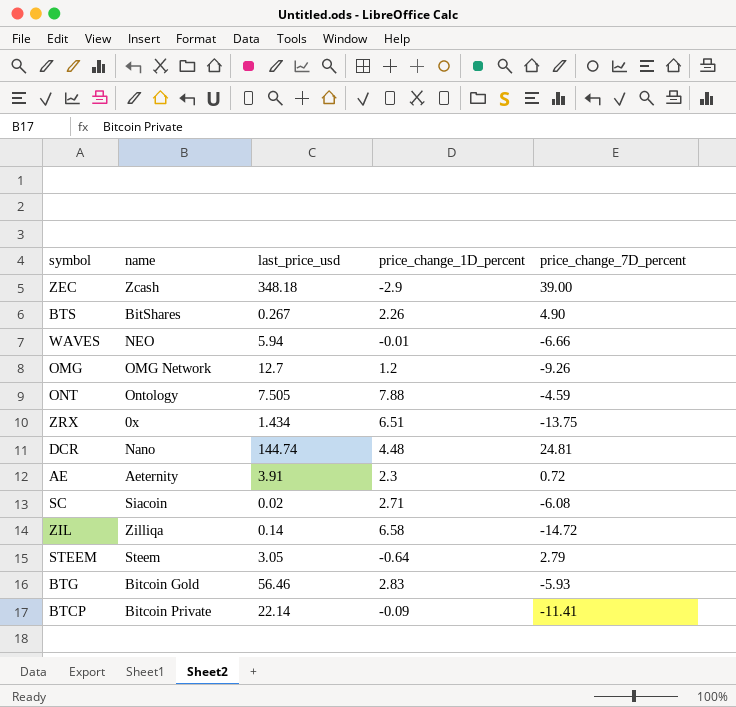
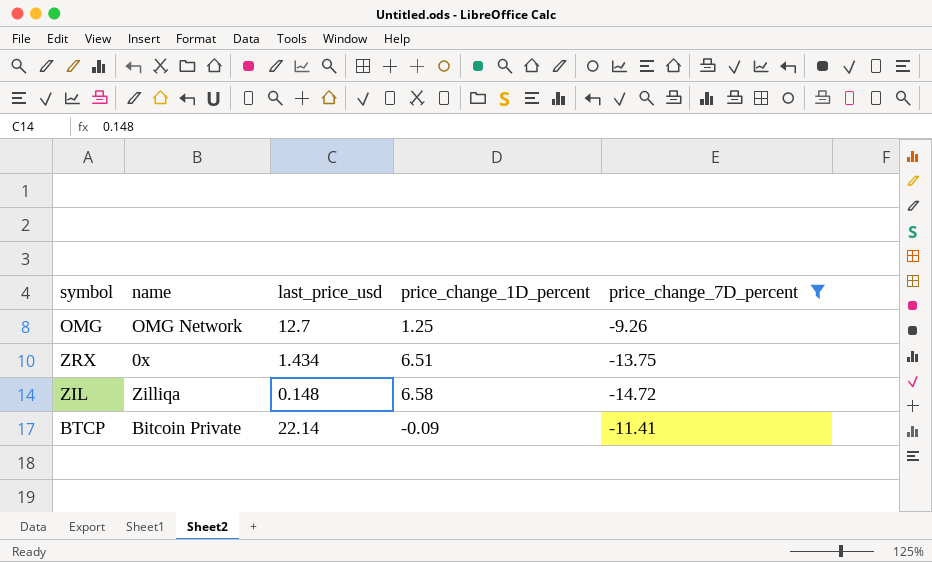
filter: none -> price_change_7D_percent <= -9.26
OMG | price_change_1D_percent: 1.2 -> 1.25
ZIL | last_price_usd: 0.14 -> 0.148

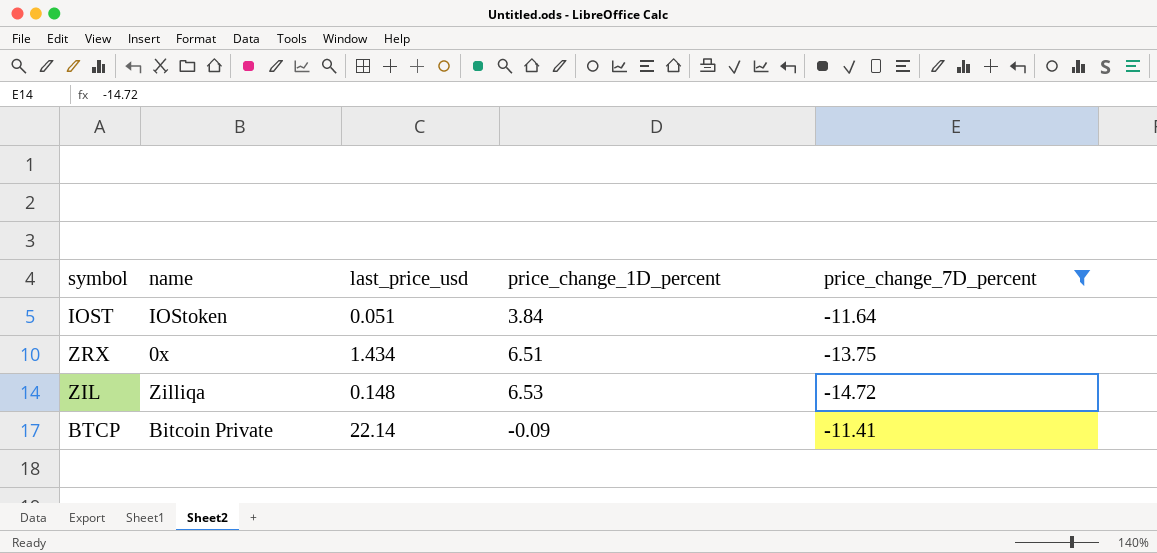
row OMG: OMG Network | 12.7 | 1.25 | -9.26 -> none
row IOST: none -> IOStoken | 0.051 | 3.84 | -11.64
ZIL | price_change_1D_percent: 6.58 -> 6.53

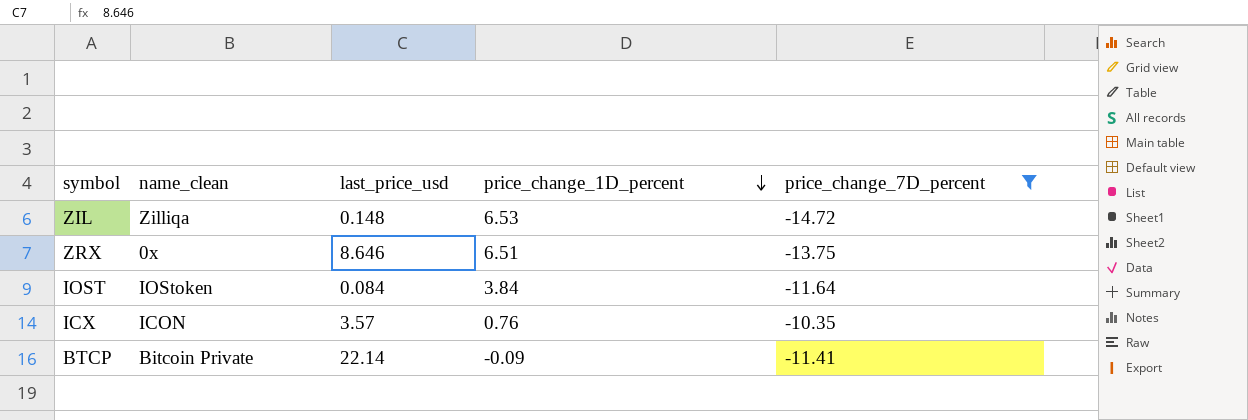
row order: none -> price_change_1D_percent descending
column name: name -> name_clean
ZRX | last_price_usd: 1.434 -> 8.646
IOST | last_price_usd: 0.051 -> 0.084
row ICX: none -> ICON | 3.57 | 0.76 | -10.35

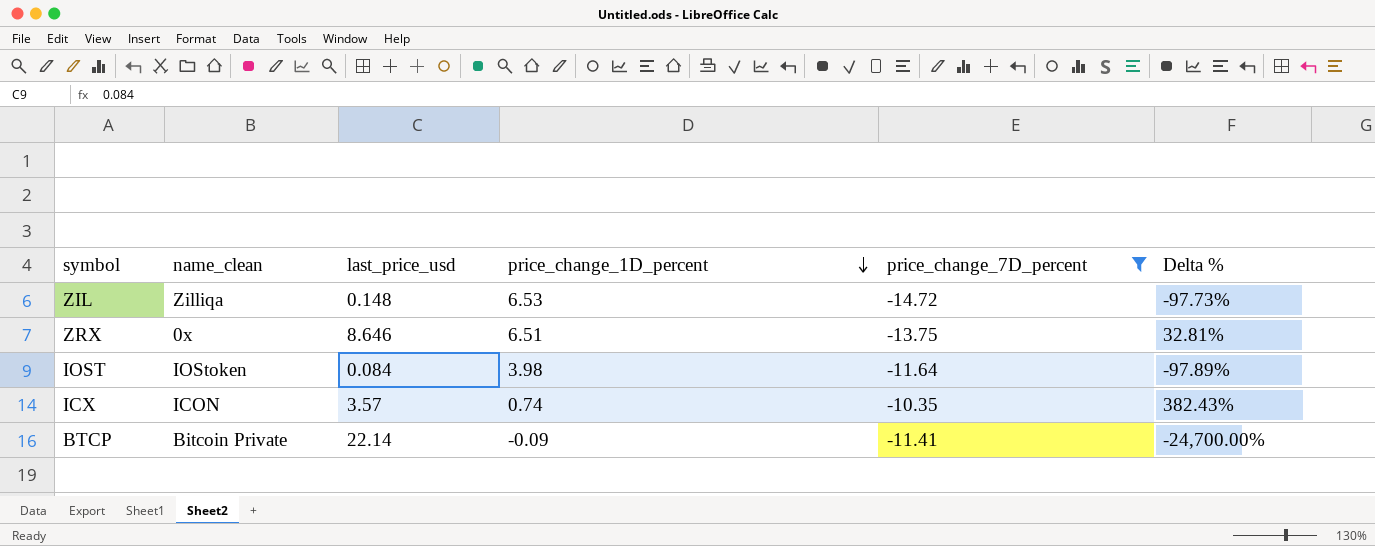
column Delta % | formula: none -> ([last_price_usd] - [price_change_1D_percent]) / [price_change_1D_percent]
IOST | price_change_1D_percent: 3.84 -> 3.98
ICX | price_change_1D_percent: 0.76 -> 0.74

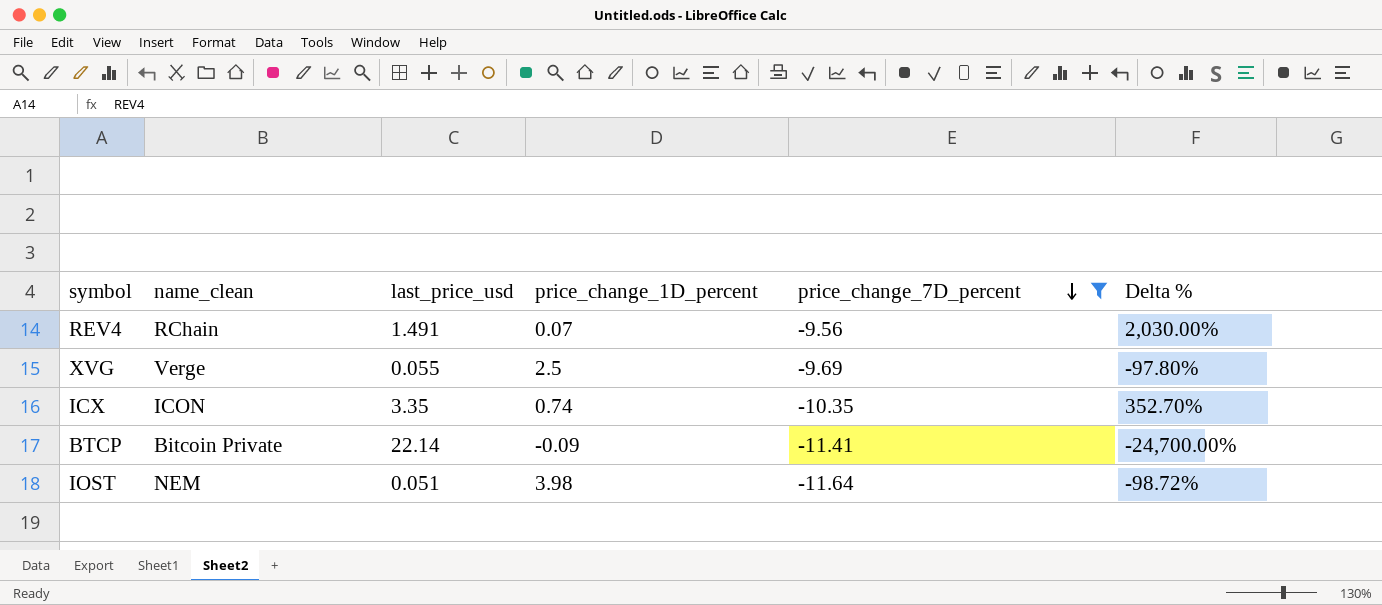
row order: price_change_1D_percent descending -> price_change_7D_percent descending
row ZIL: Zilliqa | 0.148 | 6.53 | -14.72 | -97.73% -> none
row ZRX: 0x | 8.646 | 6.51 | -13.75 | 32.81% -> none
row REV4: none -> RChain | 1.491 | 0.07 | -9.56 | 2,030.00%
row XVG: none -> Verge | 0.055 | 2.5 | -9.69 | -97.80%
ICX | last_price_usd: 3.57 -> 3.35
ICX | Delta %: 382.43% -> 352.70%
IOST | name_clean: IOStoken -> NEM
IOST | last_price_usd: 0.084 -> 0.051
IOST | Delta %: -97.89% -> -98.72%

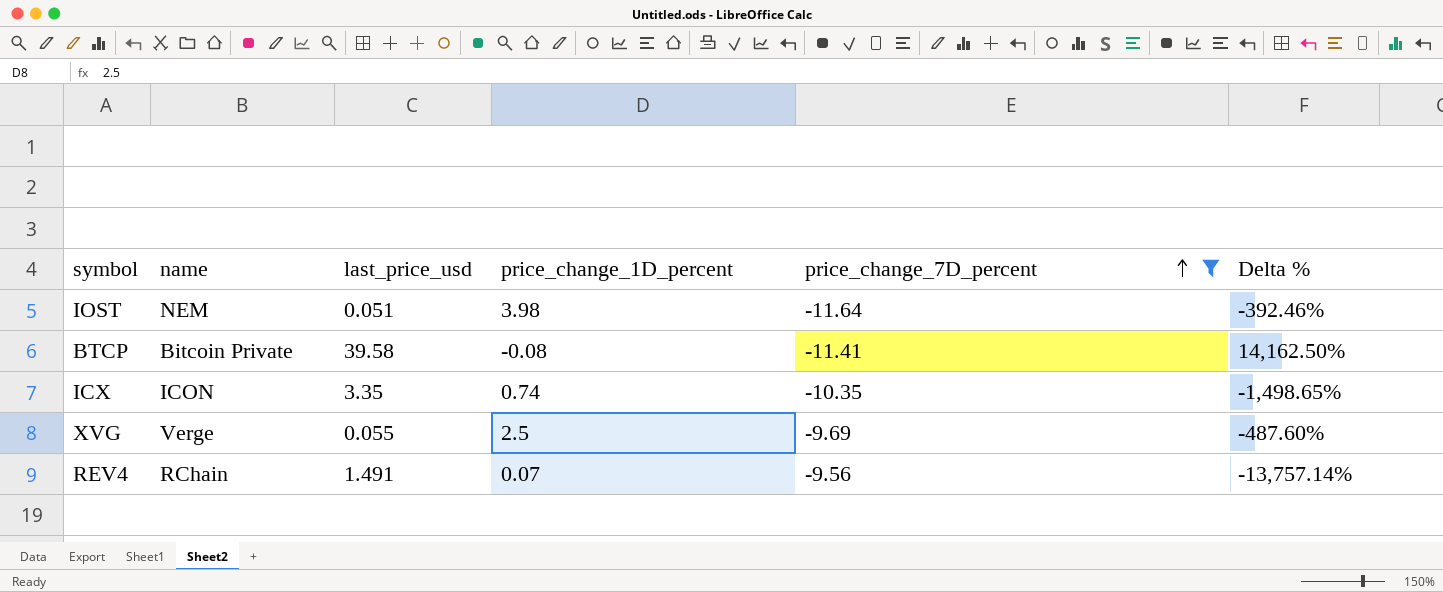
row order: price_change_7D_percent descending -> price_change_7D_percent ascending
column name: name_clean -> name
column Delta % | formula: ([last_price_usd] - [price_change_1D_percent]) / [price_change_1D_percent] -> ([price_change_7D_percent] - [price_change_1D_percent]) / [price_change_1D_percent]
BTCP | last_price_usd: 22.14 -> 39.58
BTCP | price_change_1D_percent: -0.09 -> -0.08

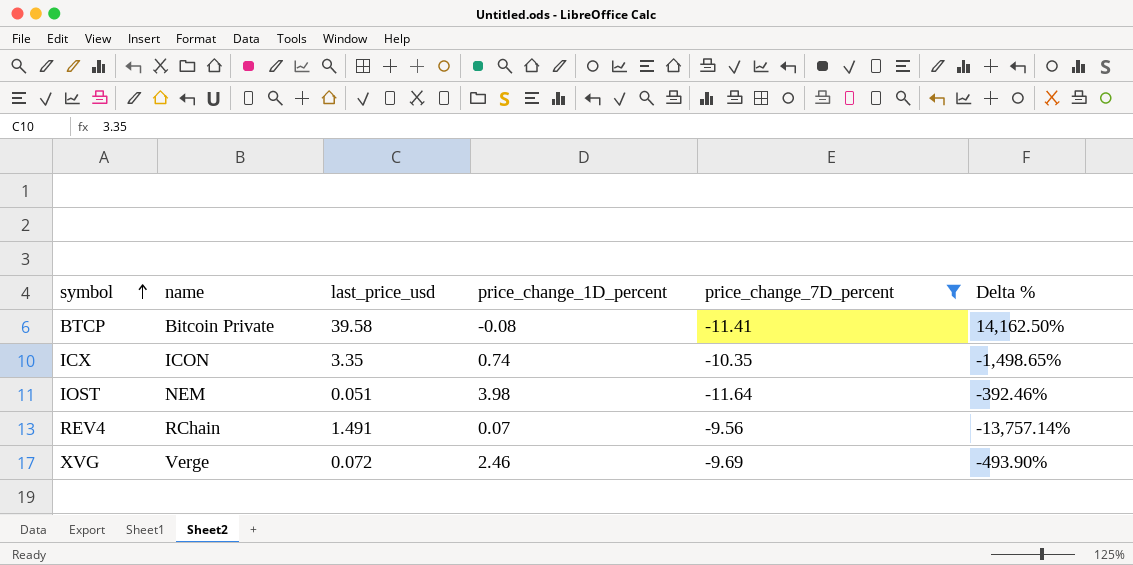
row order: price_change_7D_percent ascending -> symbol ascending
XVG | last_price_usd: 0.055 -> 0.072
XVG | price_change_1D_percent: 2.5 -> 2.46
XVG | Delta %: -487.60% -> -493.90%

